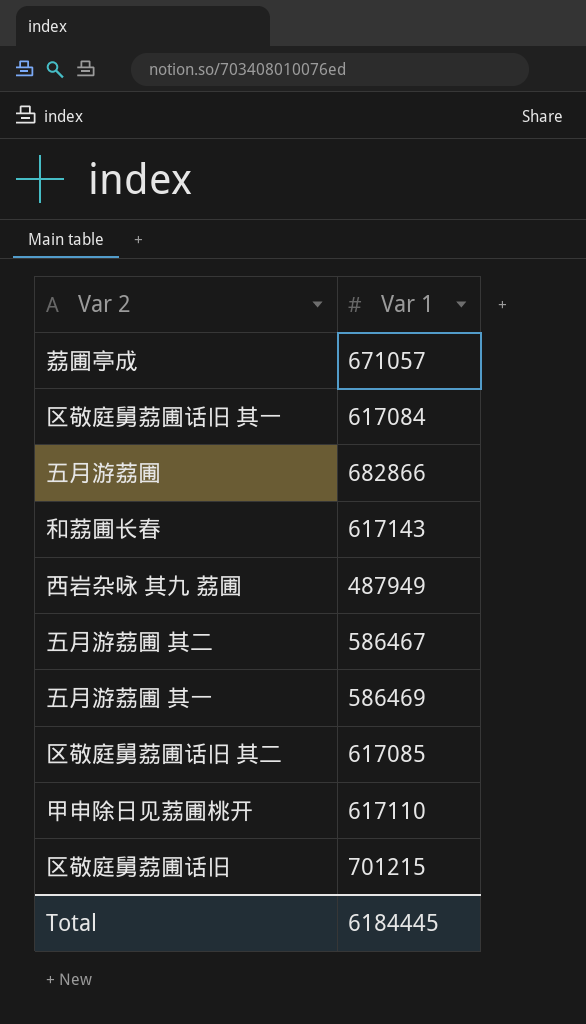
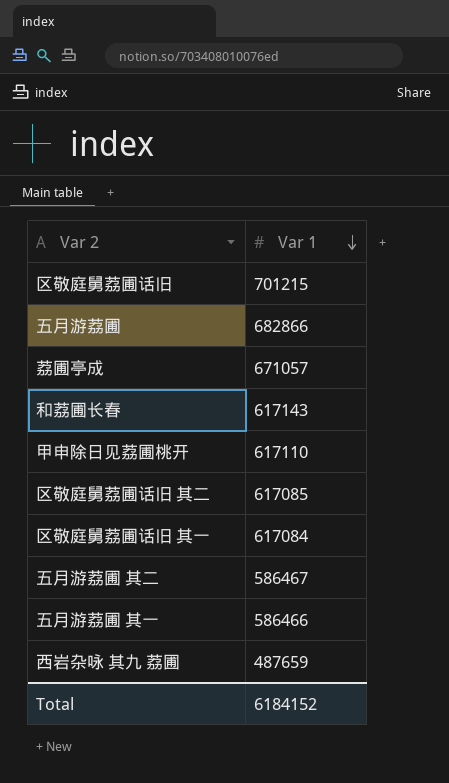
row order: none -> Var 1 descending
五月游荔圃 其一 | Var 1: 586469 -> 586466
西岩杂咏 其九 荔圃 | Var 1: 487949 -> 487659
Total | Var 1: 6184445 -> 6184152

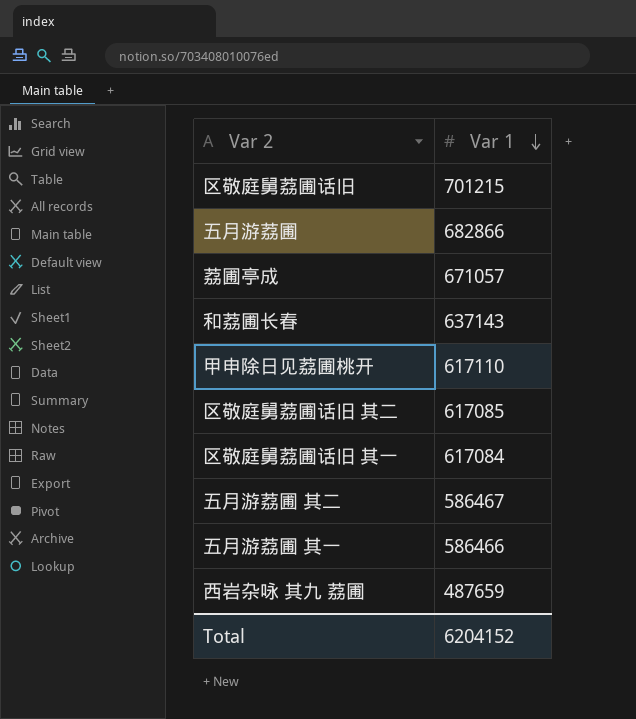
和荔圃长春 | Var 1: 617143 -> 637143
Total | Var 1: 6184152 -> 6204152

